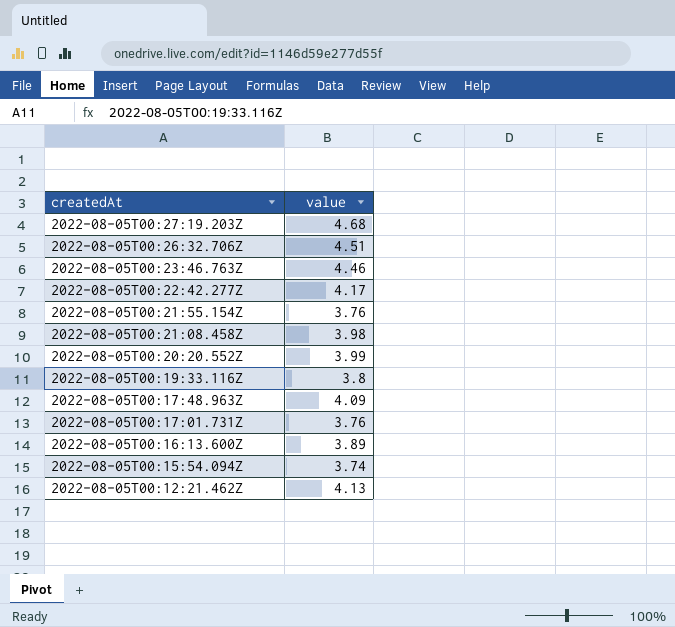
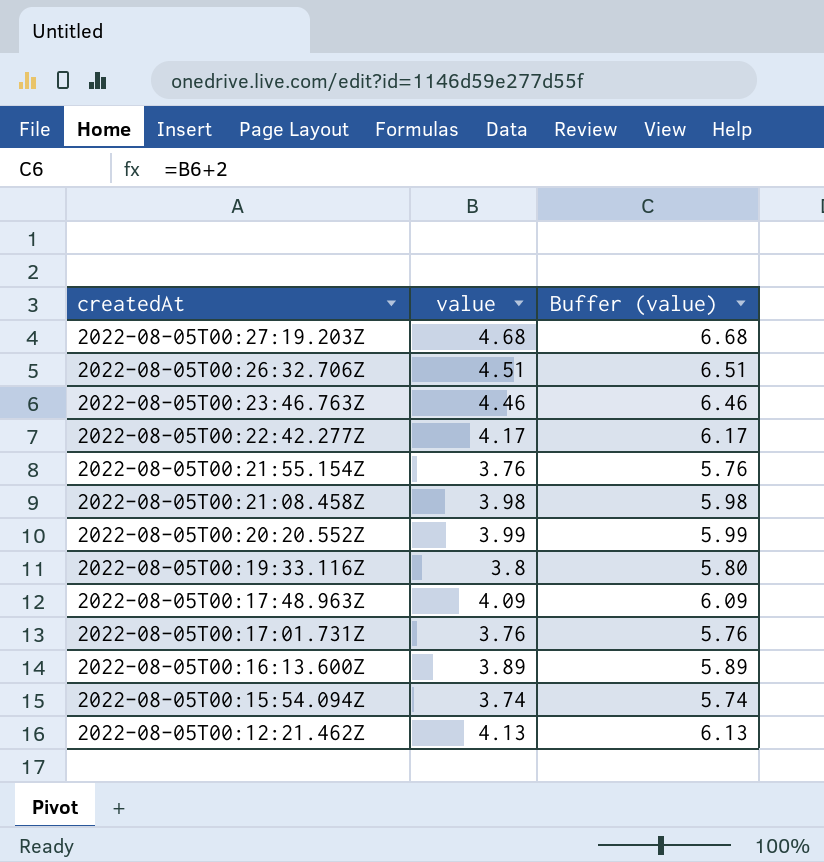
column Buffer (value) | formula: none -> [value] + 2

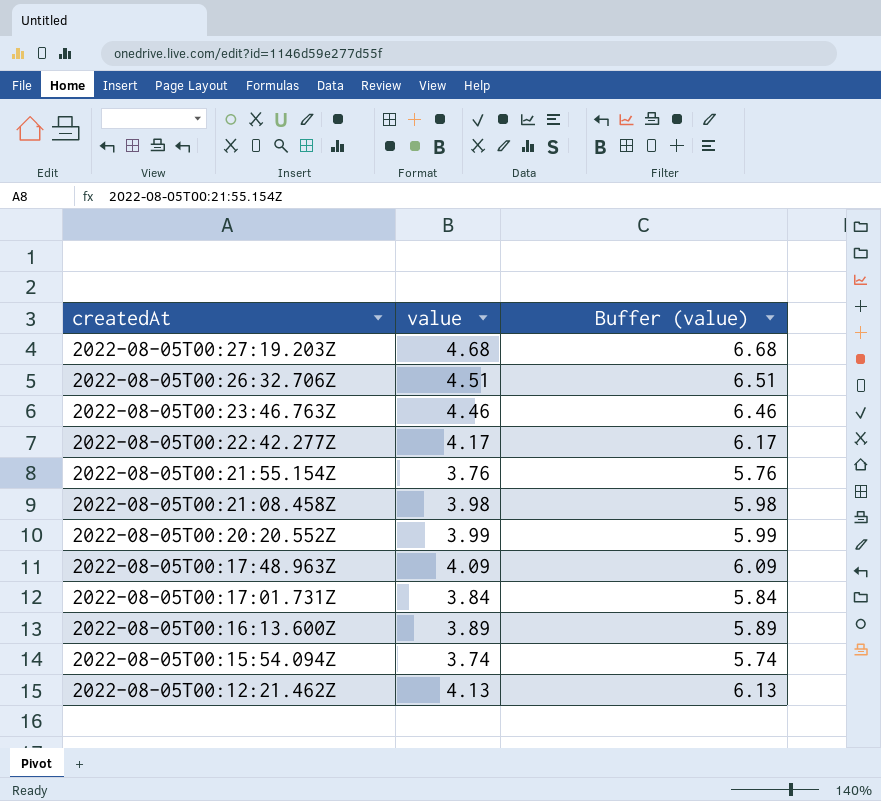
row 2022-08-05T00:19:33.116Z: 3.8 | 5.80 -> none
2022-08-05T00:17:01.731Z | value: 3.76 -> 3.84
2022-08-05T00:17:01.731Z | Buffer (value): 5.76 -> 5.84

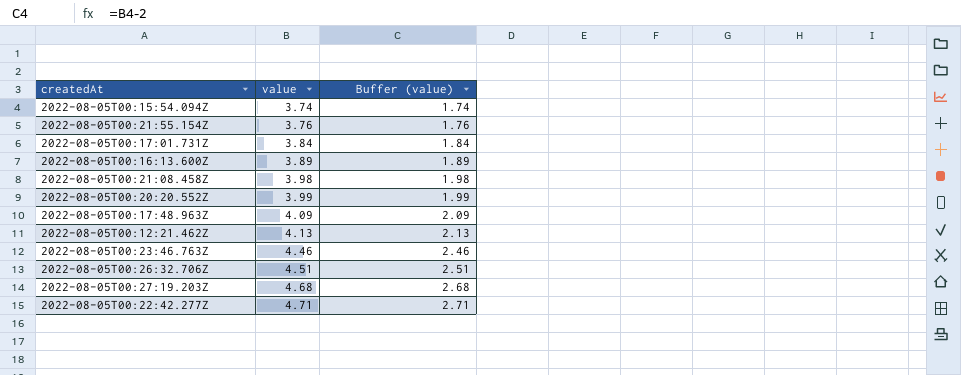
row order: createdAt descending -> value ascending
column Buffer (value) | formula: [value] + 2 -> [value] - 2
2022-08-05T00:22:42.277Z | value: 4.17 -> 4.71

